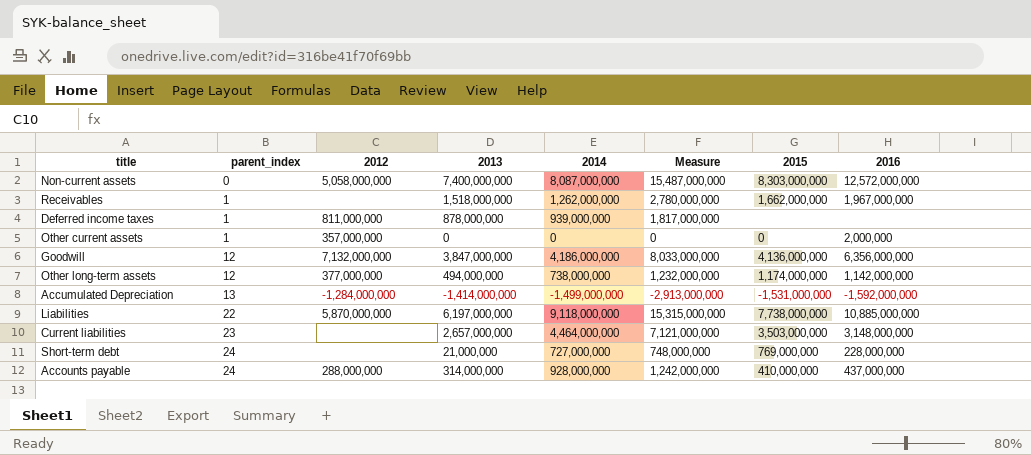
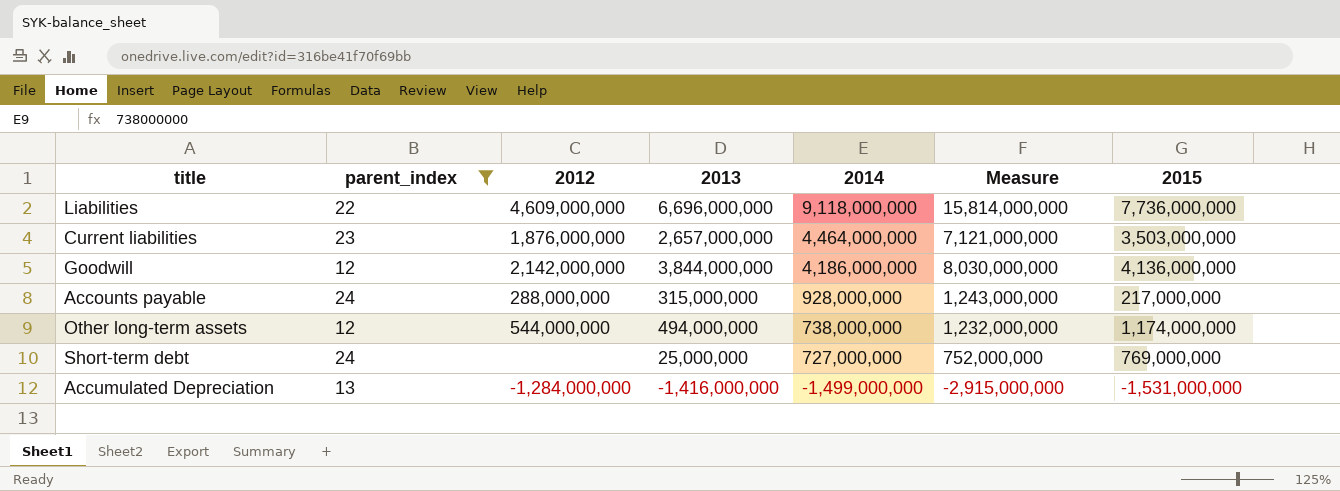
filter: none -> parent_index >= 12
row order: parent_index ascending -> 2014 descending
column 2016 | position: 8 -> none
Liabilities | 2012: 5,870,000,000 -> 4,609,000,000
Liabilities | 2013: 6,197,000,000 -> 6,696,000,000
Liabilities | Measure: 15,315,000,000 -> 15,814,000,000
Liabilities | 2015: 7,738,000,000 -> 7,736,000,000
Current liabilities | 2012: none -> 1,876,000,000
Goodwill | 2012: 7,132,000,000 -> 2,142,000,000
Goodwill | 2013: 3,847,000,000 -> 3,844,000,000
Goodwill | Measure: 8,033,000,000 -> 8,030,000,000
Accounts payable | 2013: 314,000,000 -> 315,000,000
Accounts payable | Measure: 1,242,000,000 -> 1,243,000,000
Accounts payable | 2015: 410,000,000 -> 217,000,000
Other long-term assets | 2012: 377,000,000 -> 544,000,000
Short-term debt | 2013: 21,000,000 -> 25,000,000
Short-term debt | Measure: 748,000,000 -> 752,000,000
Accumulated Depreciation | 2013: -1,414,000,000 -> -1,416,000,000
Accumulated Depreciation | Measure: -2,913,000,000 -> -2,915,000,000

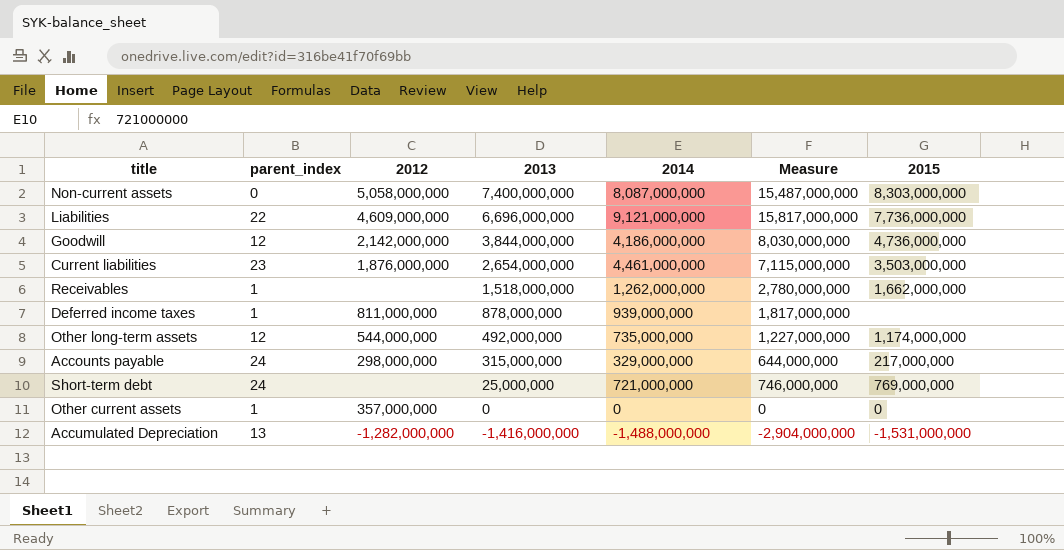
filter: parent_index >= 12 -> none
row order: 2014 descending -> 2013 descending
Liabilities | 2014: 9,118,000,000 -> 9,121,000,000
Liabilities | Measure: 15,814,000,000 -> 15,817,000,000
Goodwill | 2015: 4,136,000,000 -> 4,736,000,000
Current liabilities | 2013: 2,657,000,000 -> 2,654,000,000
Current liabilities | 2014: 4,464,000,000 -> 4,461,000,000
Current liabilities | Measure: 7,121,000,000 -> 7,115,000,000
Other long-term assets | 2013: 494,000,000 -> 492,000,000
Other long-term assets | 2014: 738,000,000 -> 735,000,000
Other long-term assets | Measure: 1,232,000,000 -> 1,227,000,000
Accounts payable | 2012: 288,000,000 -> 298,000,000
Accounts payable | 2014: 928,000,000 -> 329,000,000
Accounts payable | Measure: 1,243,000,000 -> 644,000,000
Short-term debt | 2014: 727,000,000 -> 721,000,000
Short-term debt | Measure: 752,000,000 -> 746,000,000
Accumulated Depreciation | 2012: -1,284,000,000 -> -1,282,000,000
Accumulated Depreciation | 2014: -1,499,000,000 -> -1,488,000,000
Accumulated Depreciation | Measure: -2,915,000,000 -> -2,904,000,000

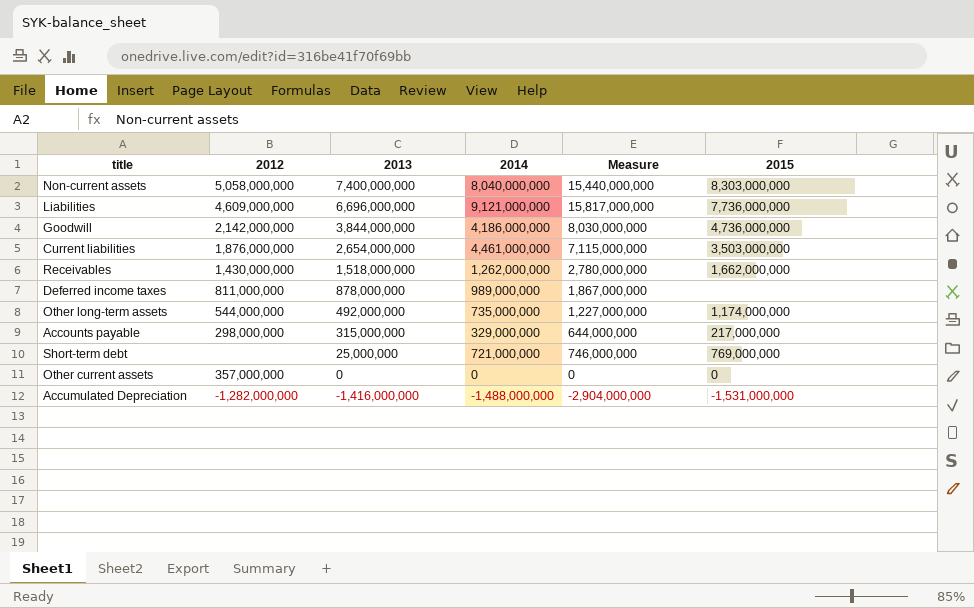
column parent_index | position: 2 -> none
Non-current assets | 2014: 8,087,000,000 -> 8,040,000,000
Non-current assets | Measure: 15,487,000,000 -> 15,440,000,000
Receivables | 2012: none -> 1,430,000,000
Deferred income taxes | 2014: 939,000,000 -> 989,000,000
Deferred income taxes | Measure: 1,817,000,000 -> 1,867,000,000

